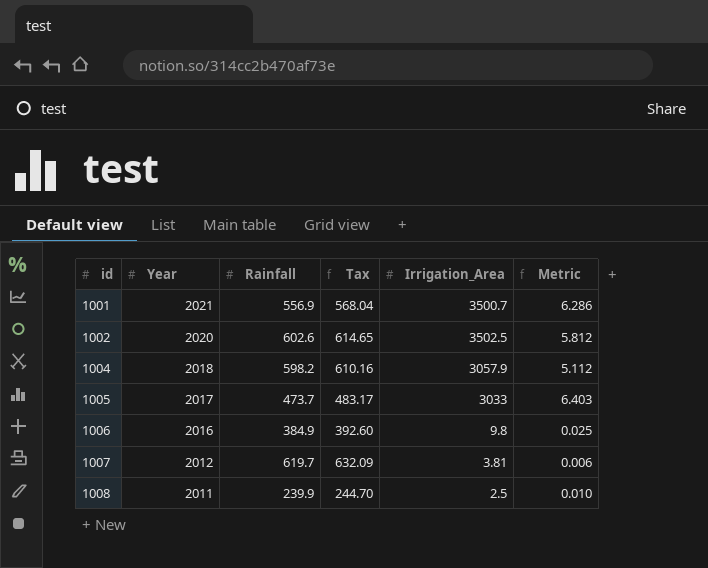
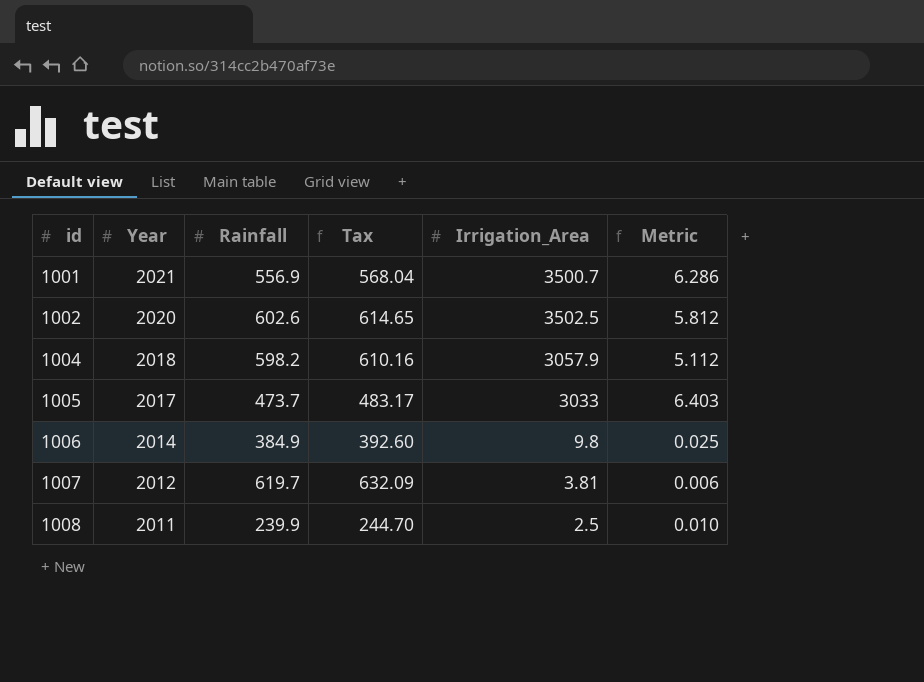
1006 | Year: 2016 -> 2014

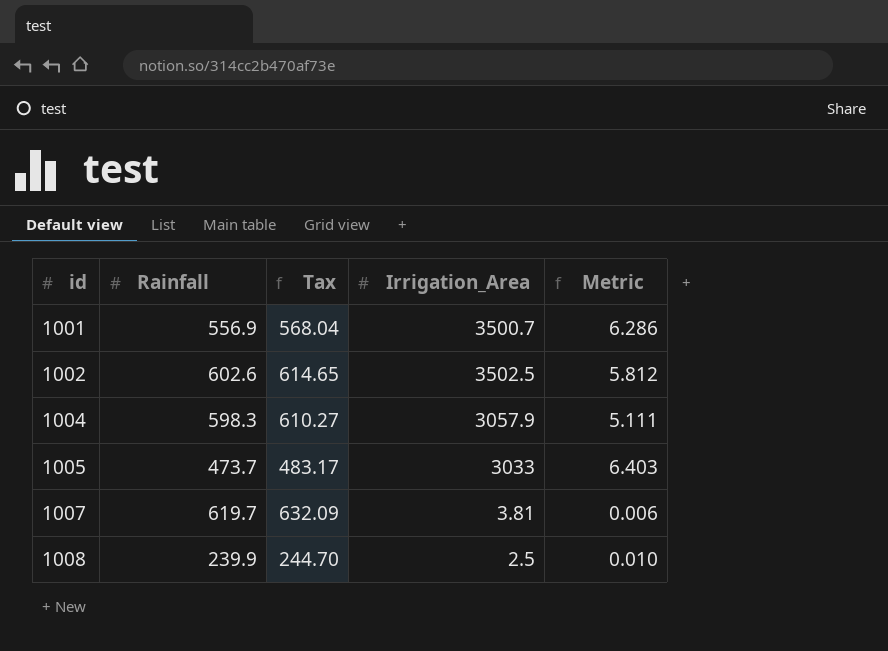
column Year | position: 2 -> none
row 1006: 2014 | 384.9 | 392.60 | 9.8 | 0.025 -> none
1004 | Rainfall: 598.2 -> 598.3
1004 | Tax: 610.16 -> 610.27
1004 | Metric: 5.112 -> 5.111

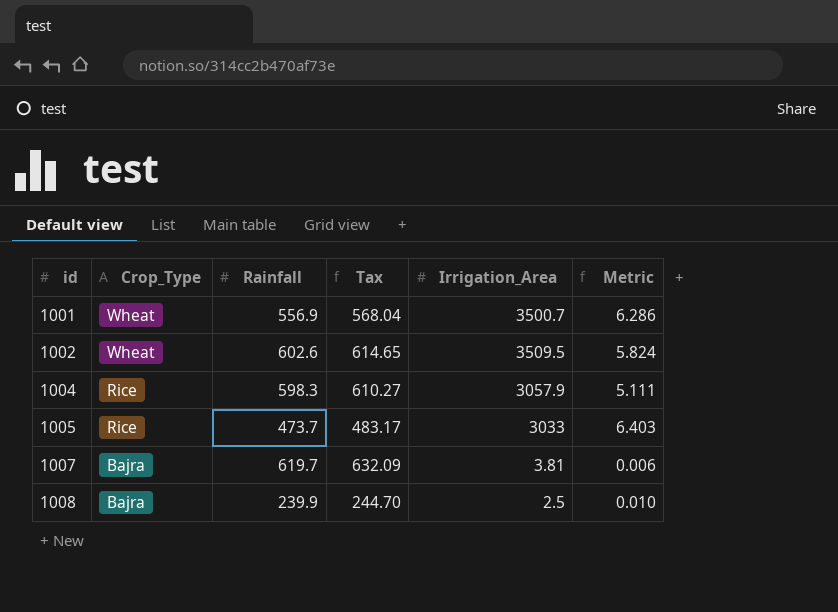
column Crop_Type | position: none -> 2
1002 | Irrigation_Area: 3502.5 -> 3509.5
1002 | Metric: 5.812 -> 5.824

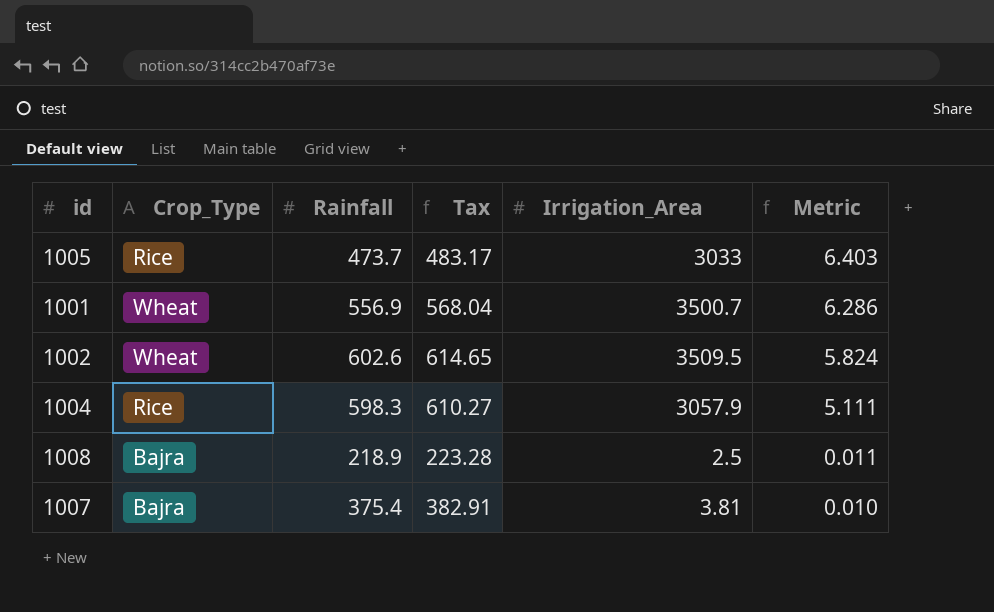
row order: id ascending -> Metric descending
1008 | Rainfall: 239.9 -> 218.9
1008 | Tax: 244.70 -> 223.28
1008 | Metric: 0.010 -> 0.011
1007 | Rainfall: 619.7 -> 375.4
1007 | Tax: 632.09 -> 382.91
1007 | Metric: 0.006 -> 0.010

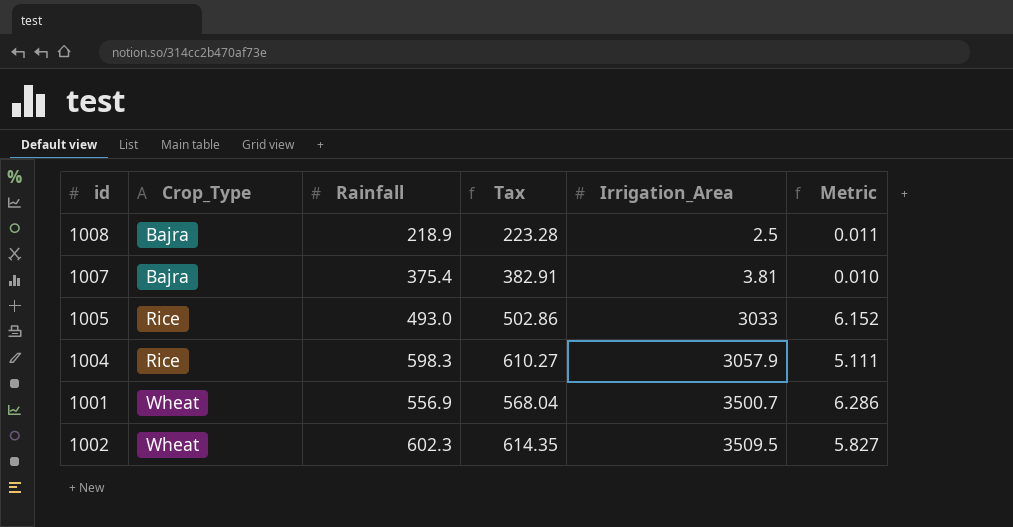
row order: Metric descending -> Crop_Type ascending
1005 | Rainfall: 473.7 -> 493.0
1005 | Tax: 483.17 -> 502.86
1005 | Metric: 6.403 -> 6.152
1002 | Rainfall: 602.6 -> 602.3
1002 | Tax: 614.65 -> 614.35
1002 | Metric: 5.824 -> 5.827

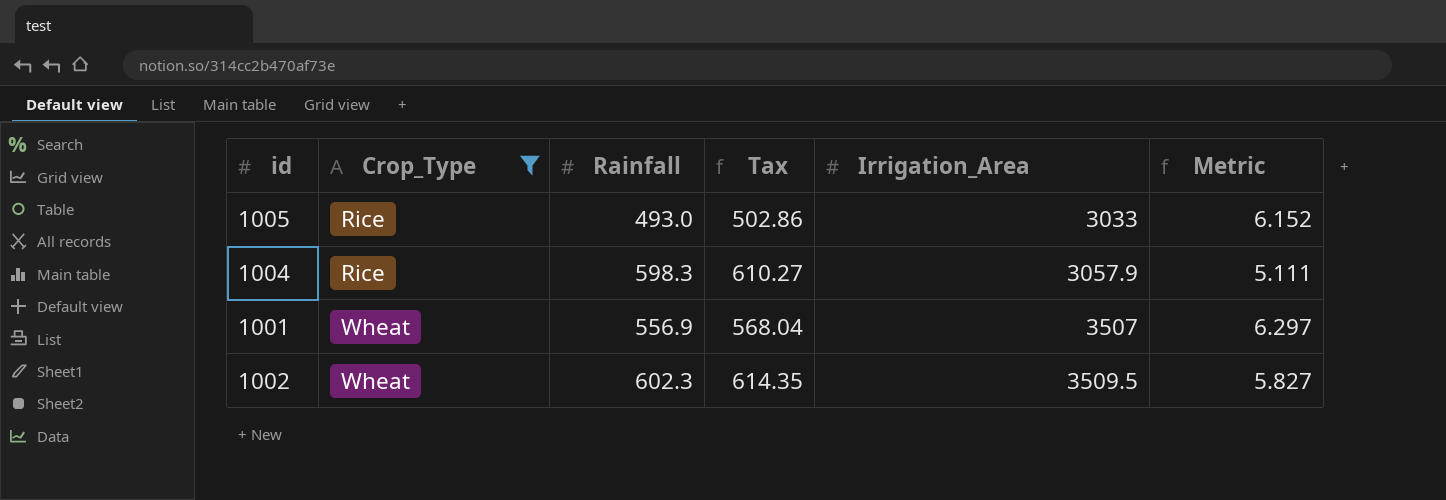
filter: none -> Crop_Type != Bajra
1001 | Irrigation_Area: 3500.7 -> 3507
1001 | Metric: 6.286 -> 6.297

